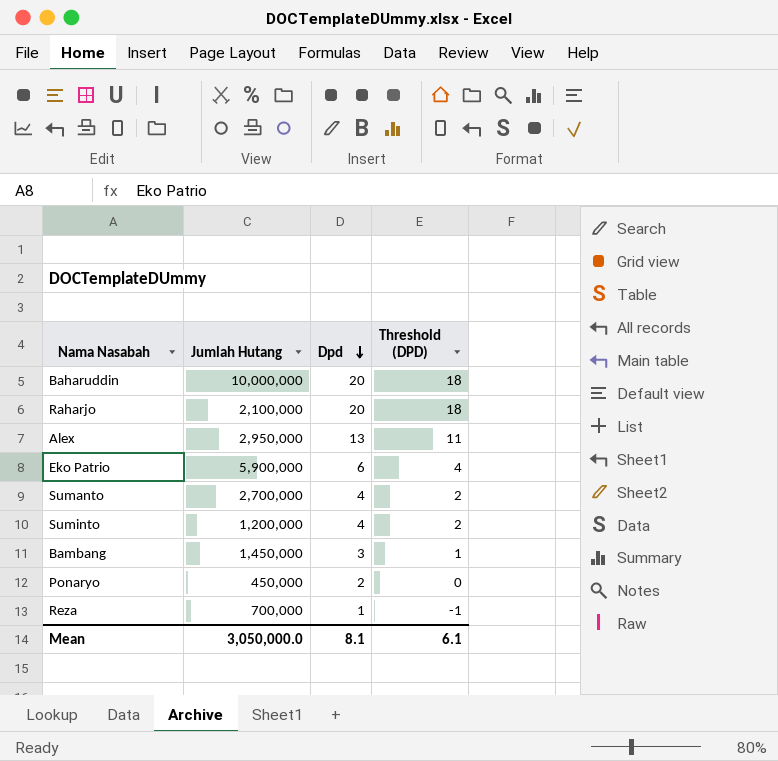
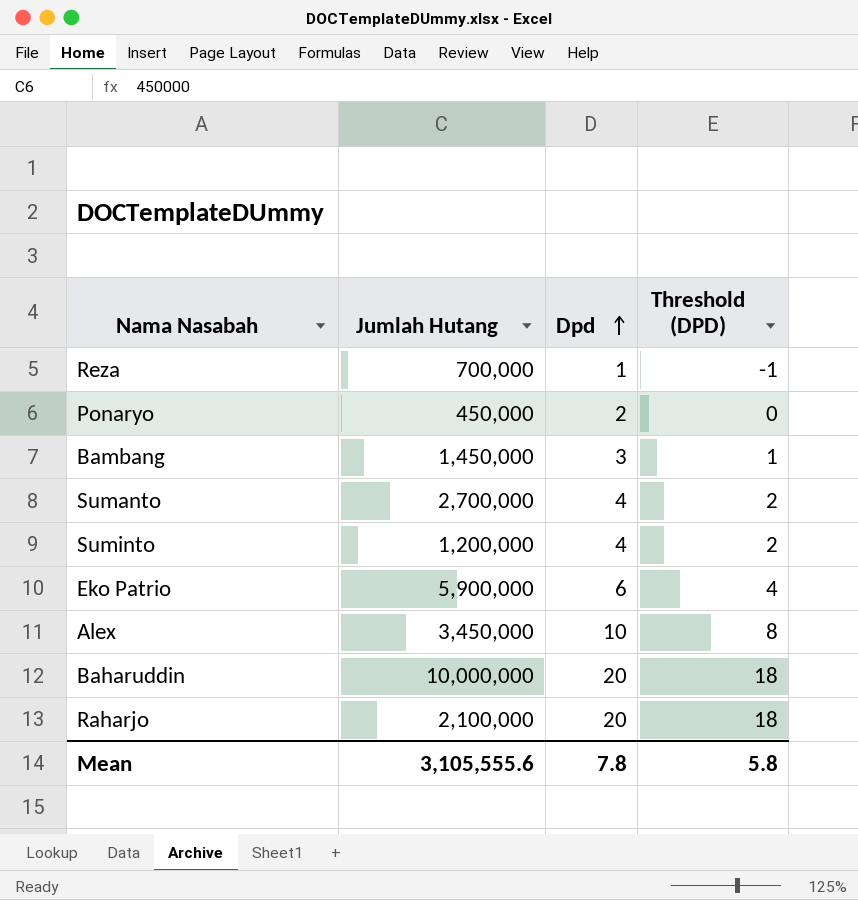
row order: Dpd descending -> Dpd ascending
Alex | Jumlah Hutang: 2,950,000 -> 3,450,000
Alex | Dpd: 13 -> 10
Alex | Threshold (DPD): 11 -> 8
Mean | Jumlah Hutang: 3,050,000.0 -> 3,105,555.6
Mean | Dpd: 8.1 -> 7.8
Mean | Threshold (DPD): 6.1 -> 5.8

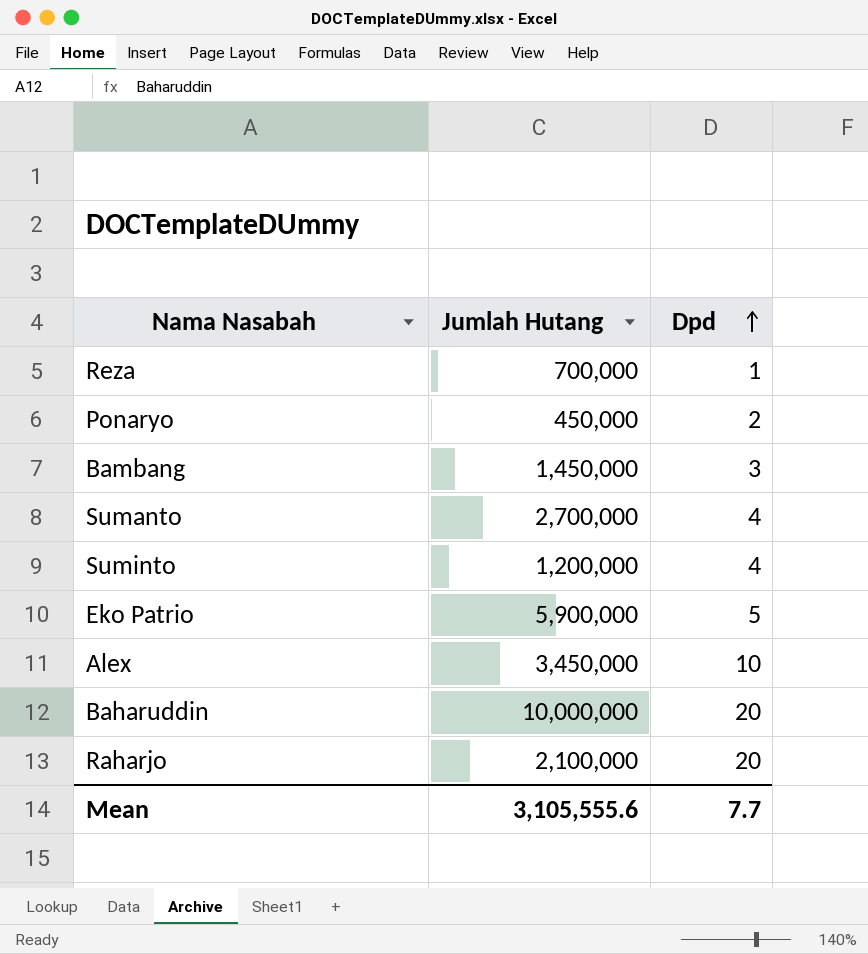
column Threshold (DPD) | formula: [Dpd] - 2 -> none
Eko Patrio | Dpd: 6 -> 5
Mean | Dpd: 7.8 -> 7.7

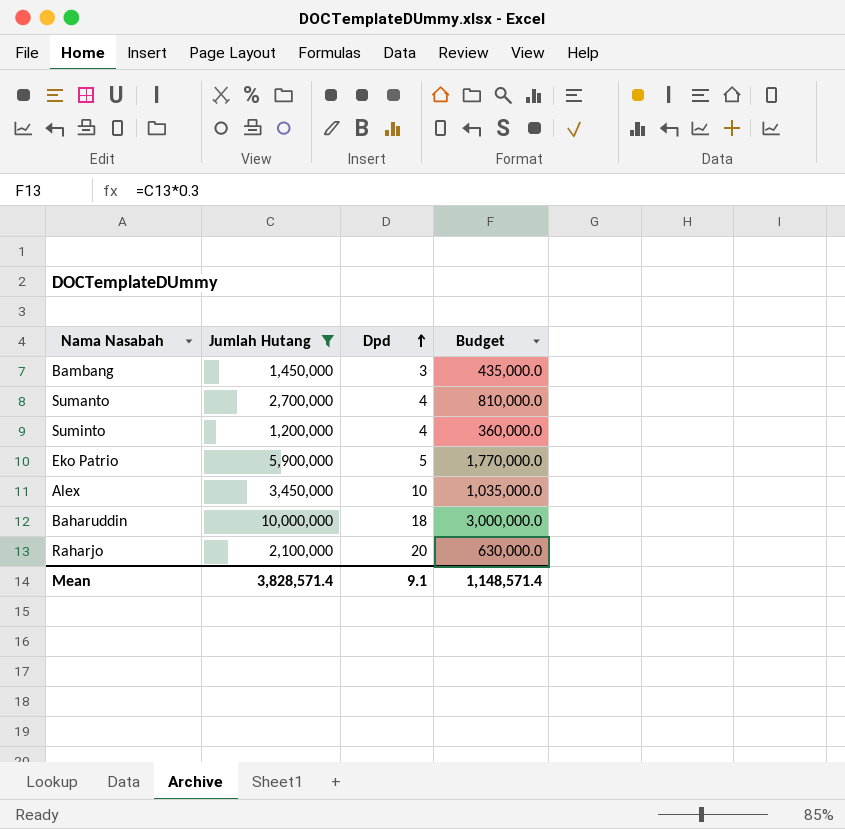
filter: none -> Jumlah Hutang >= 1,200,000
column Budget | formula: none -> [Jumlah Hutang] * 0.3
Baharuddin | Dpd: 20 -> 18
Mean | Jumlah Hutang: 3,105,555.6 -> 3,828,571.4
Mean | Dpd: 7.7 -> 9.1

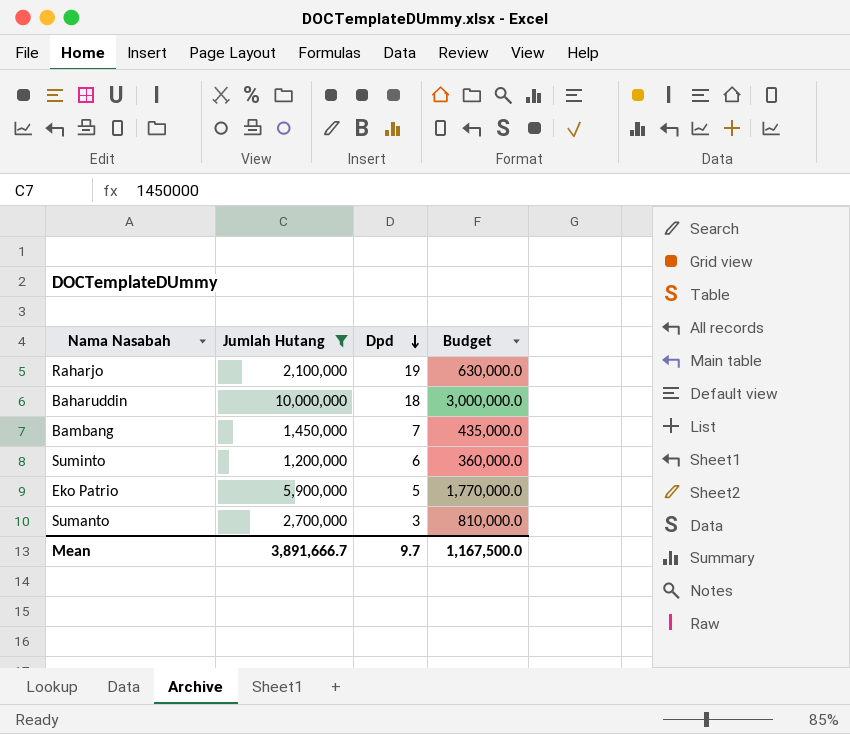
row order: Dpd ascending -> Dpd descending
row Alex: 3,450,000 | 10 | 1,035,000.0 -> none
Raharjo | Dpd: 20 -> 19
Bambang | Dpd: 3 -> 7
Suminto | Dpd: 4 -> 6
Sumanto | Dpd: 4 -> 3
Mean | Jumlah Hutang: 3,828,571.4 -> 3,891,666.7
Mean | Dpd: 9.1 -> 9.7
Mean | Budget: 1,148,571.4 -> 1,167,500.0

